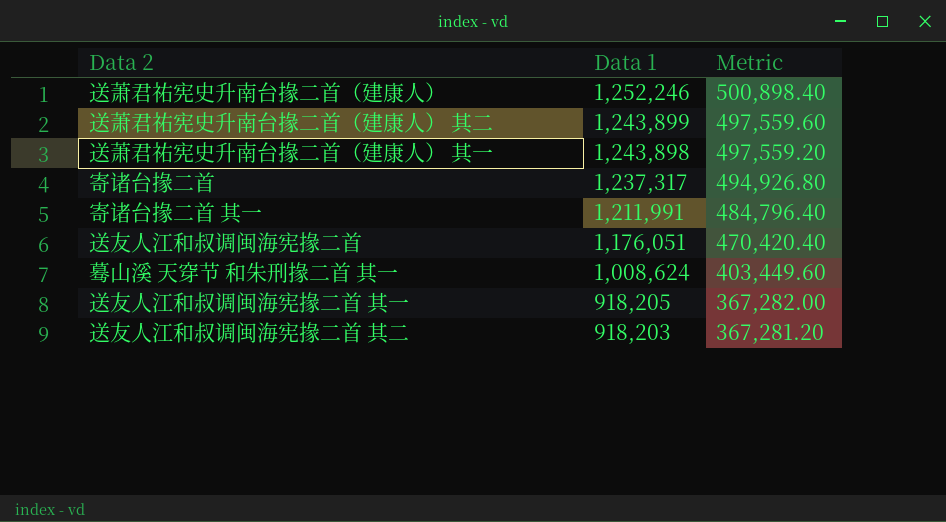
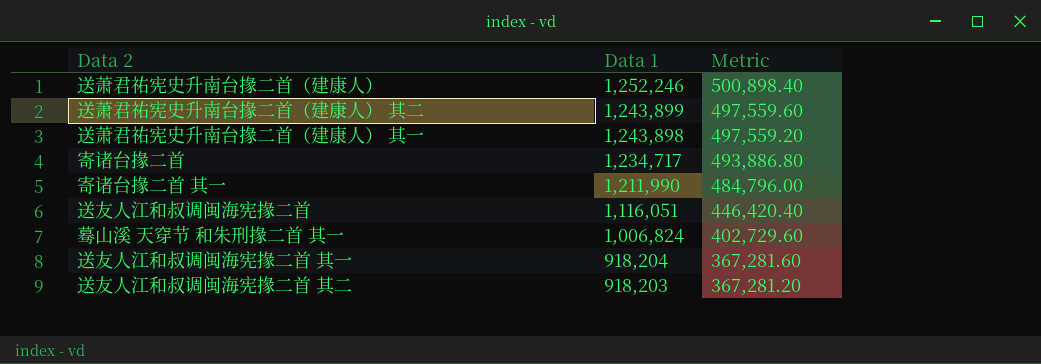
寄诸台掾二首 | Data 1: 1,237,317 -> 1,234,717
寄诸台掾二首 | Metric: 494,926.80 -> 493,886.80
寄诸台掾二首 其一 | Data 1: 1,211,991 -> 1,211,990
寄诸台掾二首 其一 | Metric: 484,796.40 -> 484,796.00
送友人江和叔调闽海宪掾二首 | Data 1: 1,176,051 -> 1,116,051
送友人江和叔调闽海宪掾二首 | Metric: 470,420.40 -> 446,420.40
蓦山溪 天穿节 和朱刑掾二首 其一 | Data 1: 1,008,624 -> 1,006,824
蓦山溪 天穿节 和朱刑掾二首 其一 | Metric: 403,449.60 -> 402,729.60
送友人江和叔调闽海宪掾二首 其一 | Data 1: 918,205 -> 918,204
送友人江和叔调闽海宪掾二首 其一 | Metric: 367,282.00 -> 367,281.60

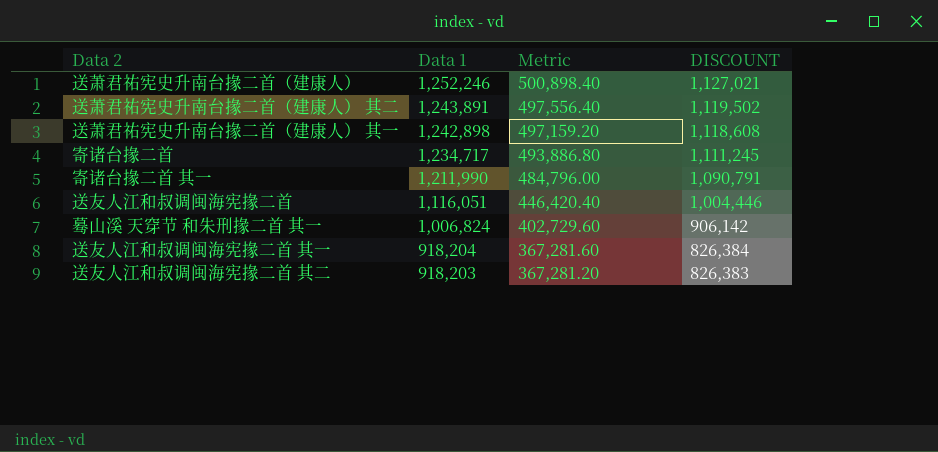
column DISCOUNT | formula: none -> [Data 1] * 0.9
送萧君祐宪史升南台掾二首（建康人） 其二 | Data 1: 1,243,899 -> 1,243,891
送萧君祐宪史升南台掾二首（建康人） 其二 | Metric: 497,559.60 -> 497,556.40
送萧君祐宪史升南台掾二首（建康人） 其一 | Data 1: 1,243,898 -> 1,242,898
送萧君祐宪史升南台掾二首（建康人） 其一 | Metric: 497,559.20 -> 497,159.20

